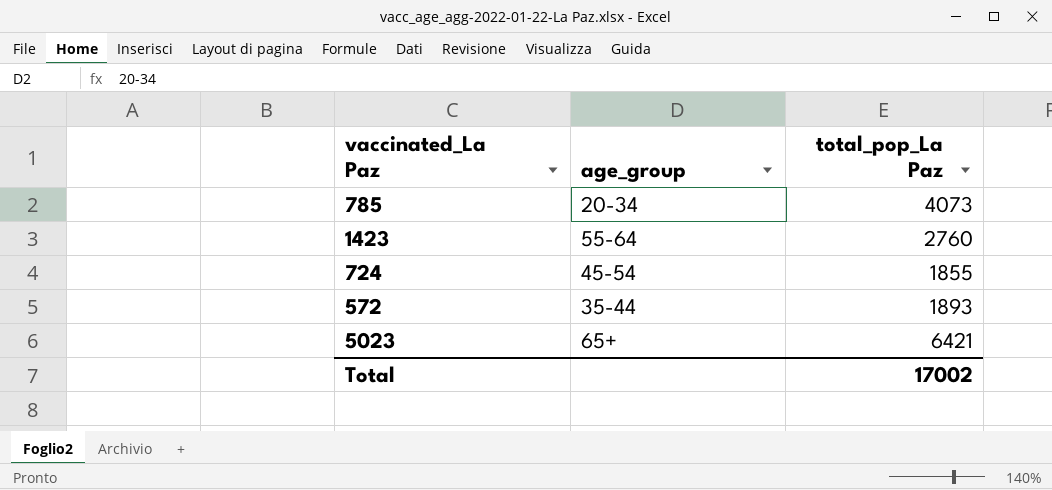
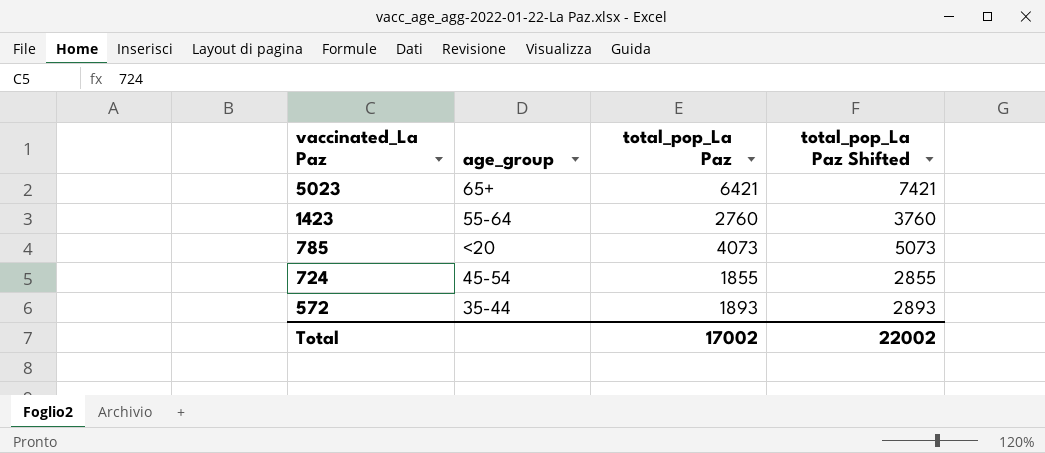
row order: none -> vaccinated_La Paz descending
column total_pop_La Paz Shifted | formula: none -> [total_pop_La Paz] + 1000
785 | age_group: 20-34 -> <20

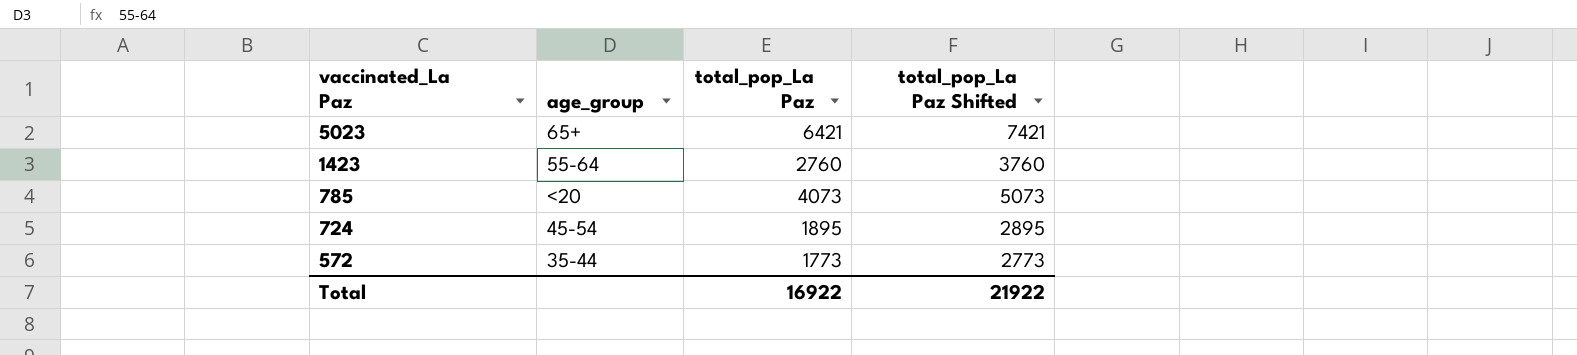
724 | total_pop_La Paz: 1855 -> 1895
724 | total_pop_La Paz Shifted: 2855 -> 2895
572 | total_pop_La Paz: 1893 -> 1773
572 | total_pop_La Paz Shifted: 2893 -> 2773
Total | total_pop_La Paz: 17002 -> 16922
Total | total_pop_La Paz Shifted: 22002 -> 21922

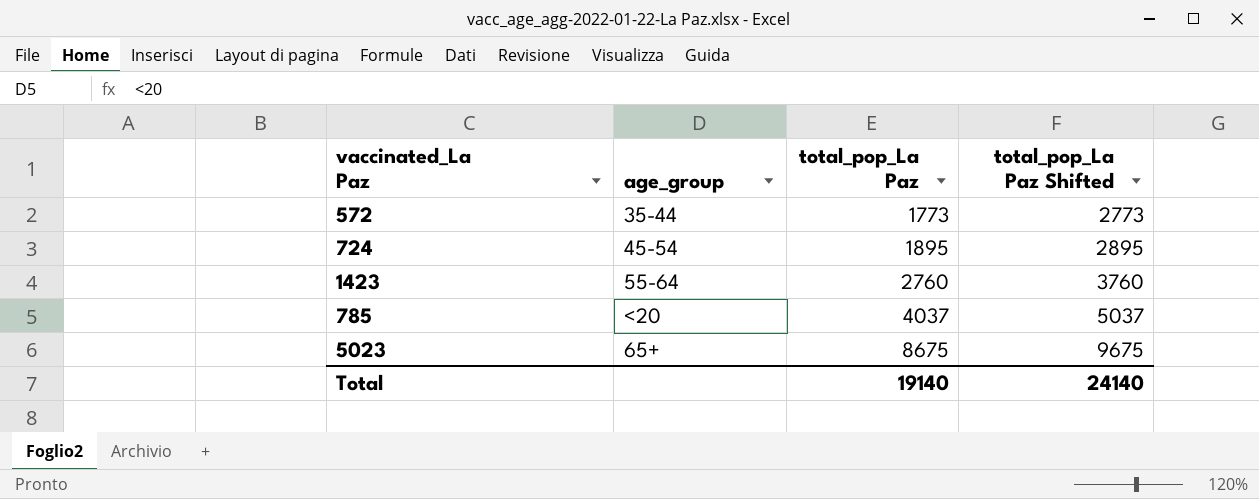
row order: vaccinated_La Paz descending -> total_pop_La Paz ascending
785 | total_pop_La Paz: 4073 -> 4037
785 | total_pop_La Paz Shifted: 5073 -> 5037
5023 | total_pop_La Paz: 6421 -> 8675
5023 | total_pop_La Paz Shifted: 7421 -> 9675
Total | total_pop_La Paz: 16922 -> 19140
Total | total_pop_La Paz Shifted: 21922 -> 24140

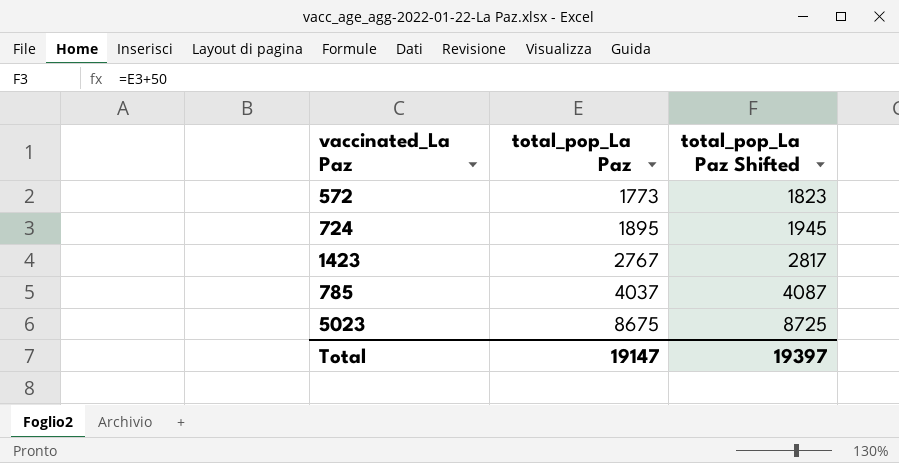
column age_group | position: 2 -> none
column total_pop_La Paz Shifted | formula: [total_pop_La Paz] + 1000 -> [total_pop_La Paz] + 50
1423 | total_pop_La Paz: 2760 -> 2767
Total | total_pop_La Paz: 19140 -> 19147
Total | total_pop_La Paz Shifted: 24140 -> 19397

